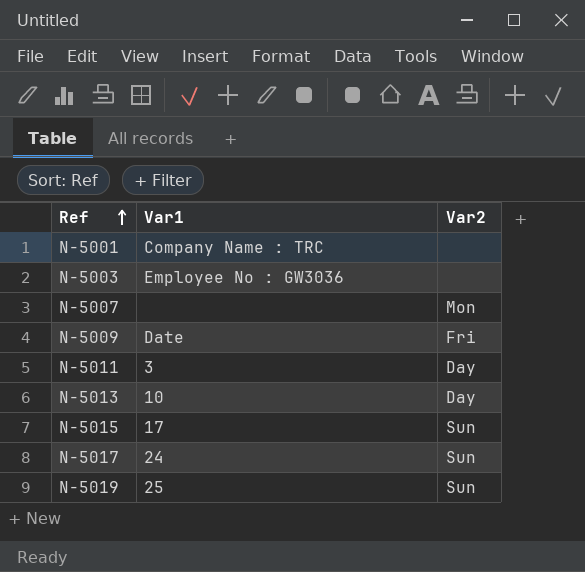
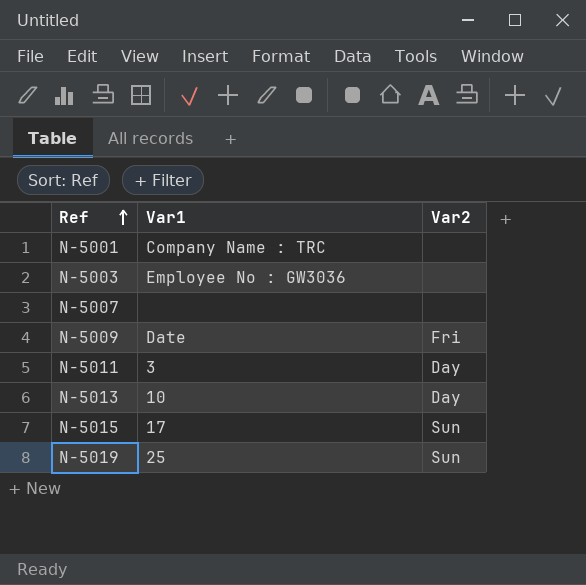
row N-5017: 24 | Sun -> none
N-5007 | Var2: Mon -> none

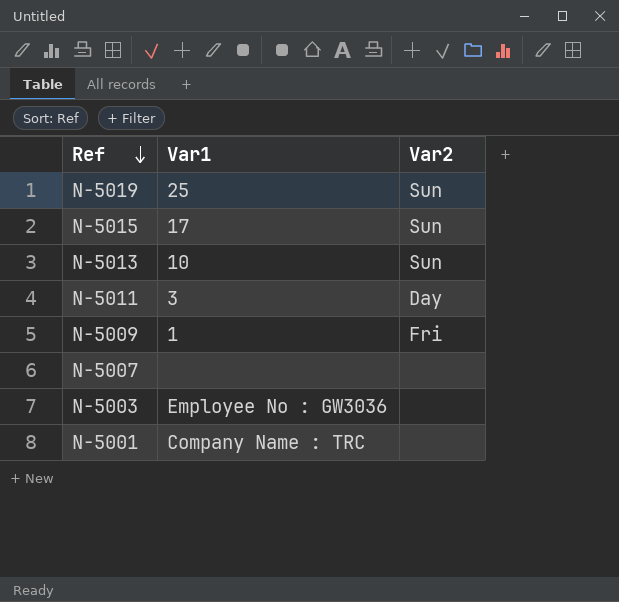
row order: Ref ascending -> Ref descending
N-5013 | Var2: Day -> Sun
N-5009 | Var1: Date -> 1

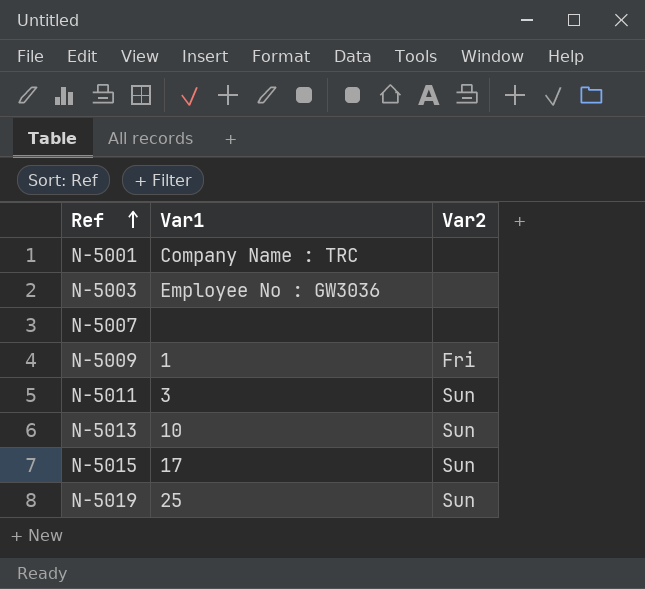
row order: Ref descending -> Ref ascending
N-5011 | Var2: Day -> Sun

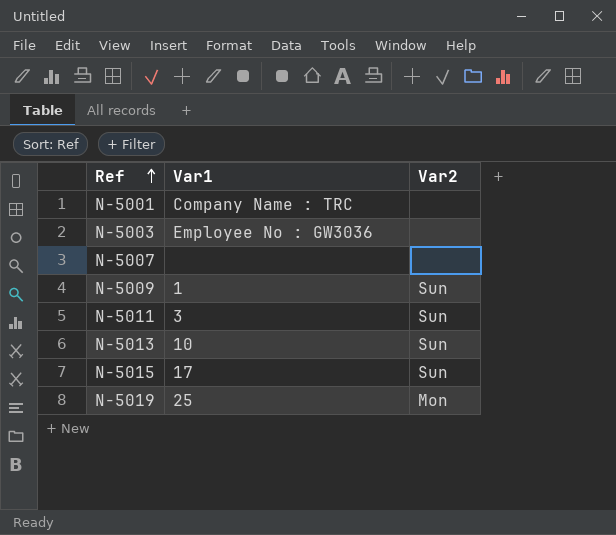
N-5009 | Var2: Fri -> Sun
N-5019 | Var2: Sun -> Mon

